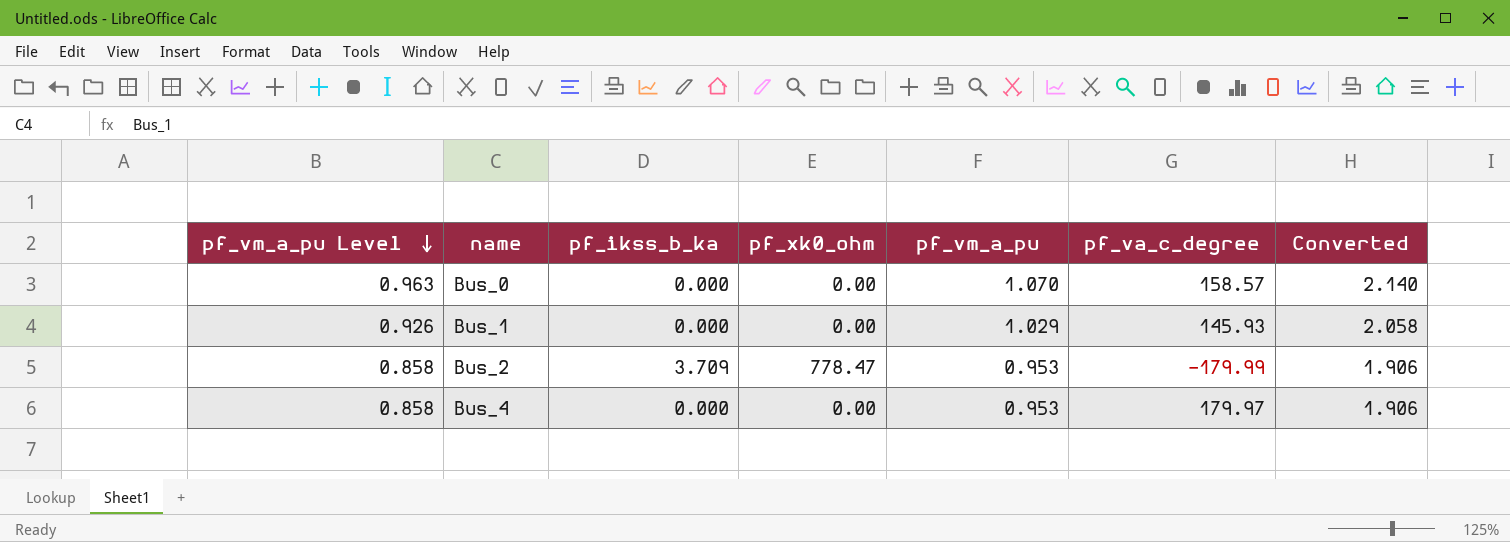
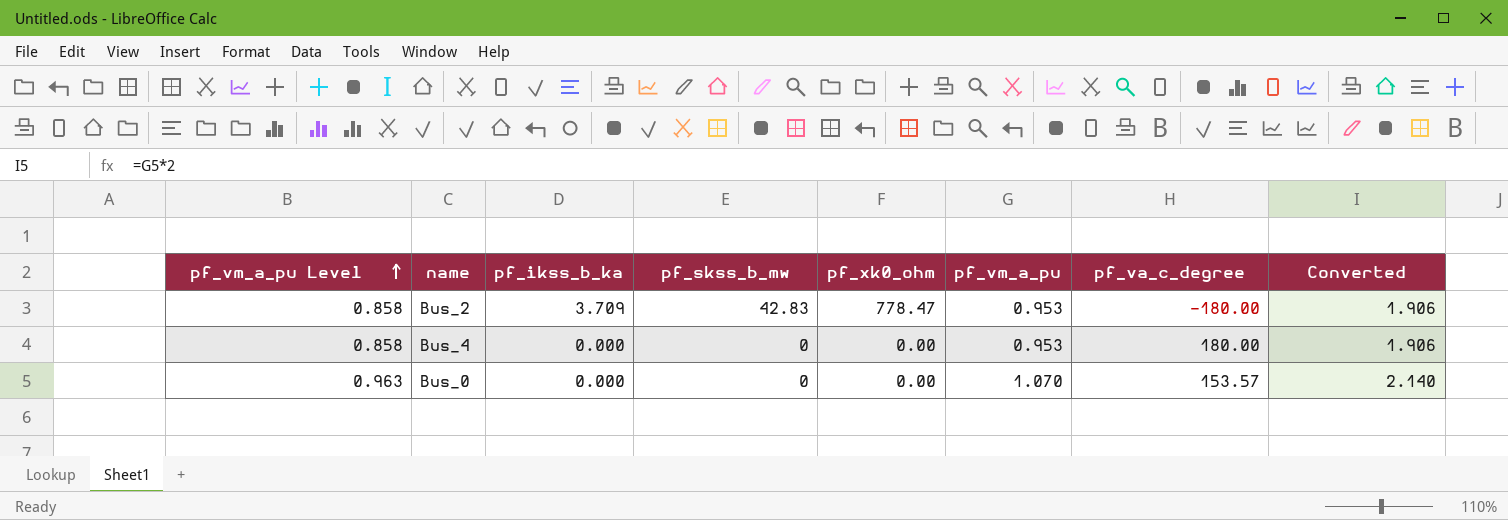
row order: pf_vm_a_pu Level descending -> pf_vm_a_pu Level ascending
column pf_skss_b_mw | position: none -> 4
row Bus_1: 0.926 | 0.000 | 0.00 | 1.029 | 145.93 | 2.058 -> none
Bus_2 | pf_va_c_degree: -179.99 -> -180.00
Bus_4 | pf_va_c_degree: 179.97 -> 180.00
Bus_0 | pf_va_c_degree: 158.57 -> 153.57

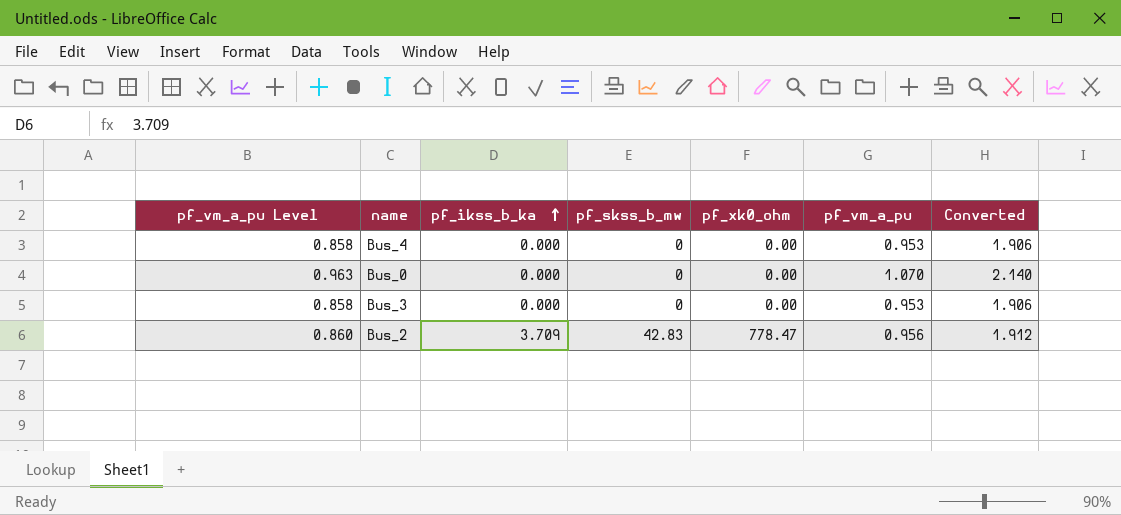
row order: pf_vm_a_pu Level ascending -> pf_ikss_b_ka ascending
column pf_va_c_degree | position: 7 -> none
row Bus_3: none -> 0.858 | 0.000 | 0 | 0.00 | 0.953 | 1.906
Bus_2 | pf_vm_a_pu Level: 0.858 -> 0.860
Bus_2 | pf_vm_a_pu: 0.953 -> 0.956
Bus_2 | Converted: 1.906 -> 1.912

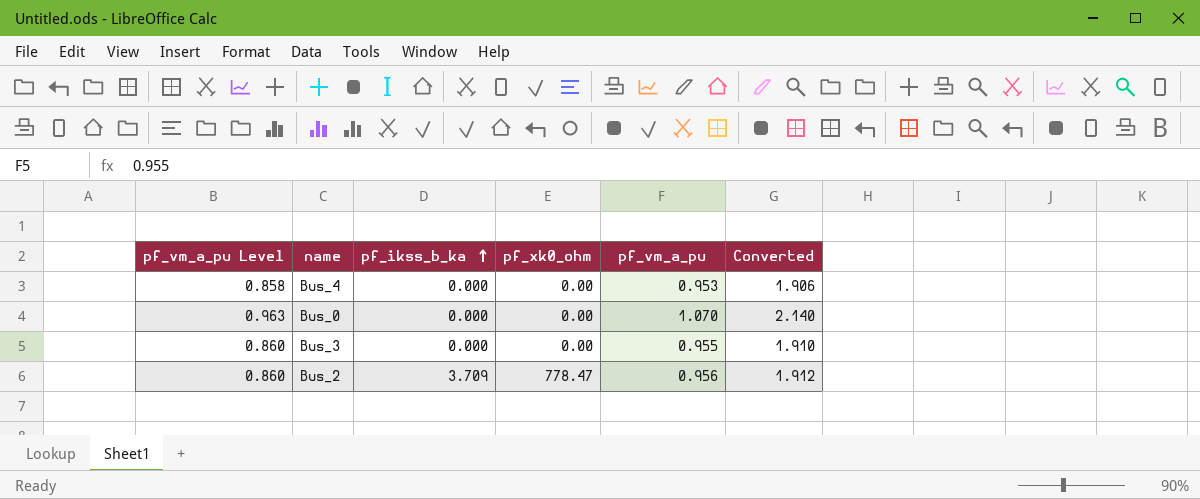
column pf_skss_b_mw | position: 4 -> none
Bus_3 | pf_vm_a_pu Level: 0.858 -> 0.860
Bus_3 | pf_vm_a_pu: 0.953 -> 0.955
Bus_3 | Converted: 1.906 -> 1.910

